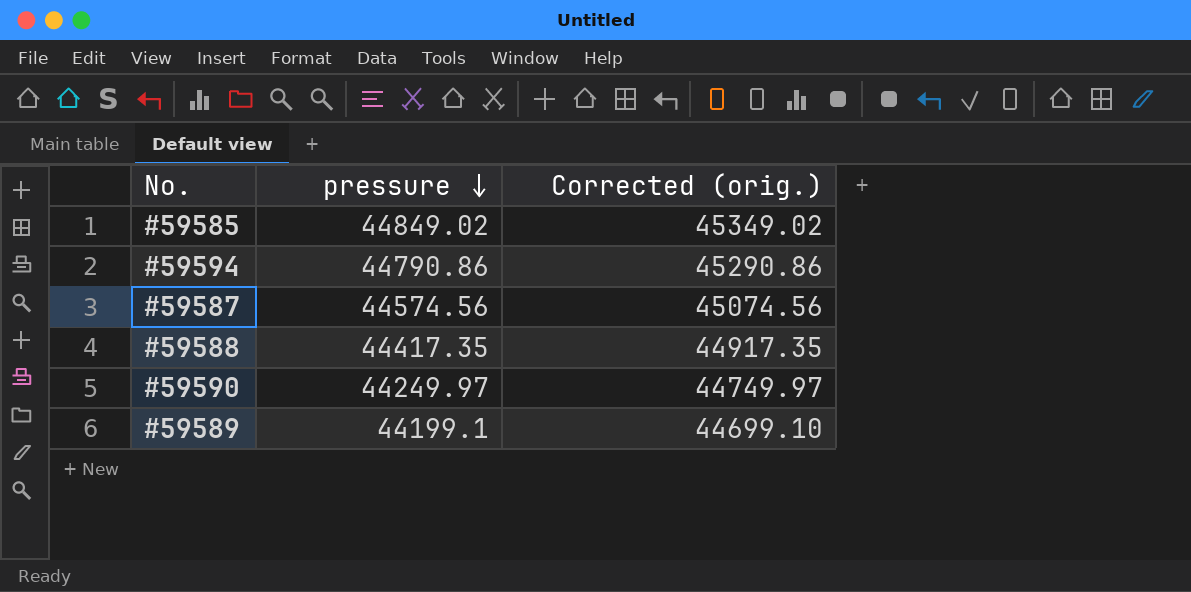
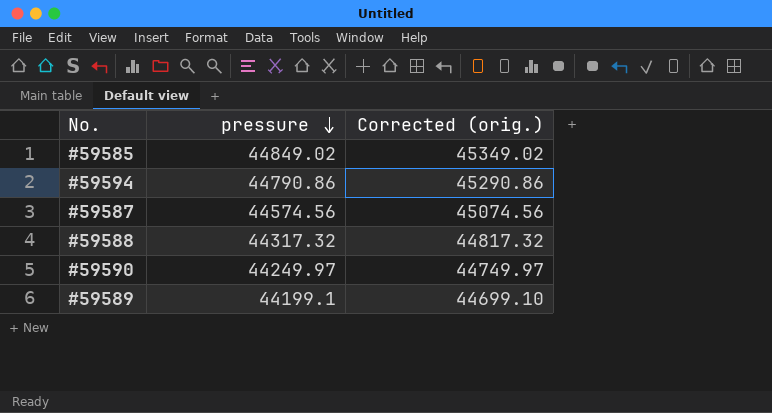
#59588 | pressure: 44417.35 -> 44317.32
#59588 | Corrected (orig.): 44917.35 -> 44817.32

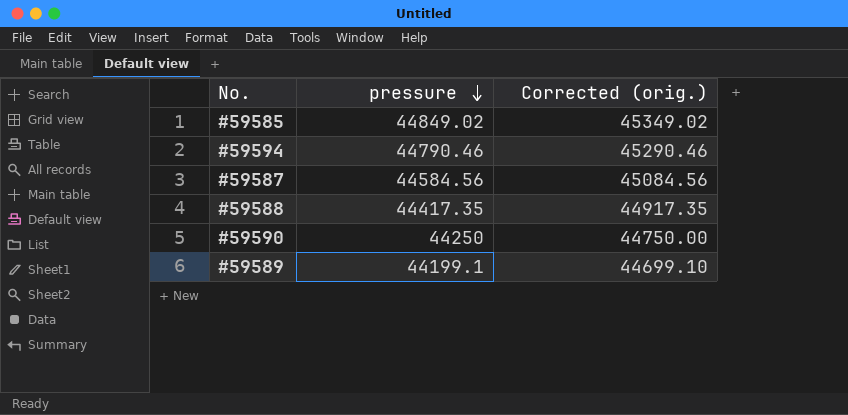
#59594 | pressure: 44790.86 -> 44790.46
#59594 | Corrected (orig.): 45290.86 -> 45290.46
#59587 | pressure: 44574.56 -> 44584.56
#59587 | Corrected (orig.): 45074.56 -> 45084.56
#59588 | pressure: 44317.32 -> 44417.35
#59588 | Corrected (orig.): 44817.32 -> 44917.35
#59590 | pressure: 44249.97 -> 44250
#59590 | Corrected (orig.): 44749.97 -> 44750.00

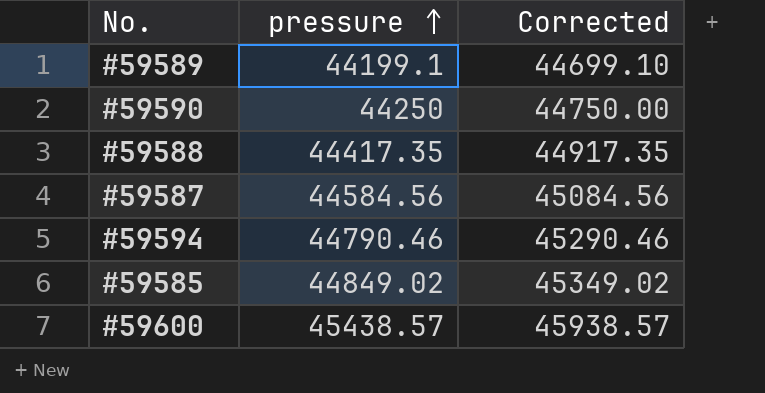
row order: pressure descending -> pressure ascending
column name: Corrected (orig.) -> Corrected
row #59600: none -> 45438.57 | 45938.57

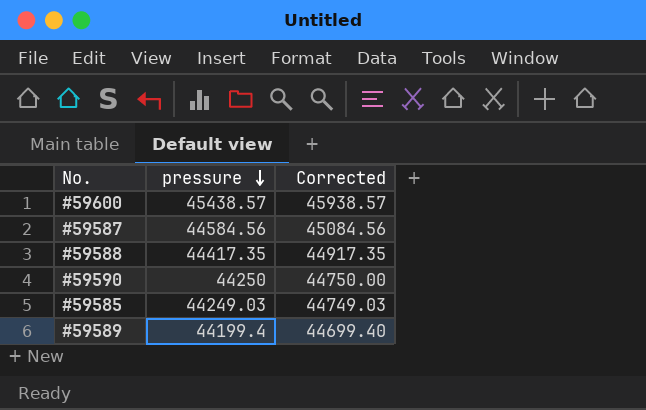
row order: pressure ascending -> pressure descending
row #59594: 44790.46 | 45290.46 -> none
#59585 | pressure: 44849.02 -> 44249.03
#59585 | Corrected: 45349.02 -> 44749.03
#59589 | pressure: 44199.1 -> 44199.4
#59589 | Corrected: 44699.10 -> 44699.40

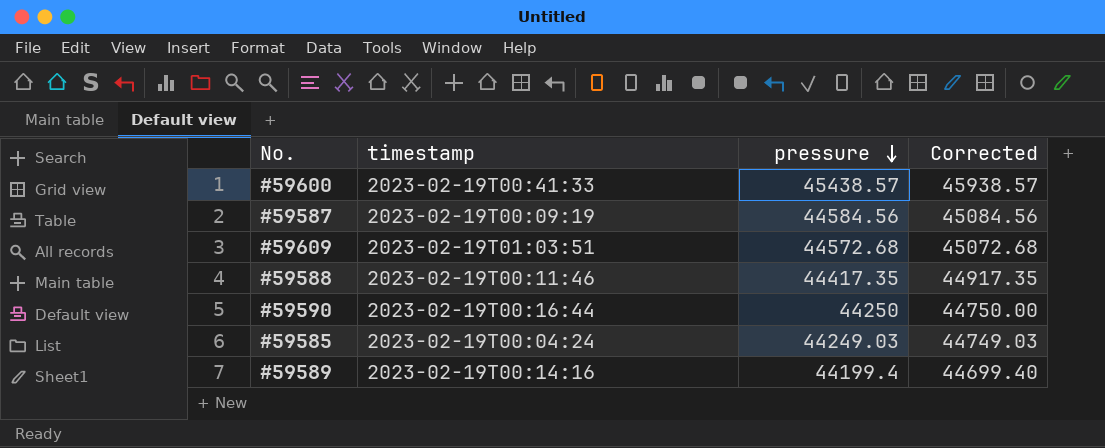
column timestamp | position: none -> 2
row #59609: none -> 2023-02-19T01:03:51 | 44572.68 | 45072.68

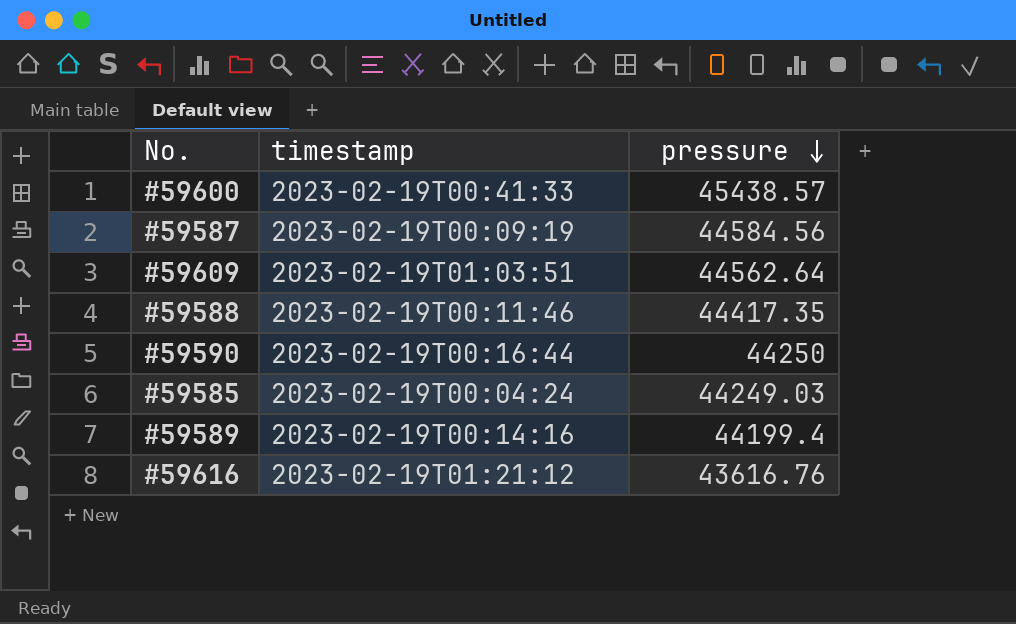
column Corrected | formula: [pressure] + 500 -> none
#59609 | pressure: 44572.68 -> 44562.64
row #59616: none -> 2023-02-19T01:21:12 | 43616.76

